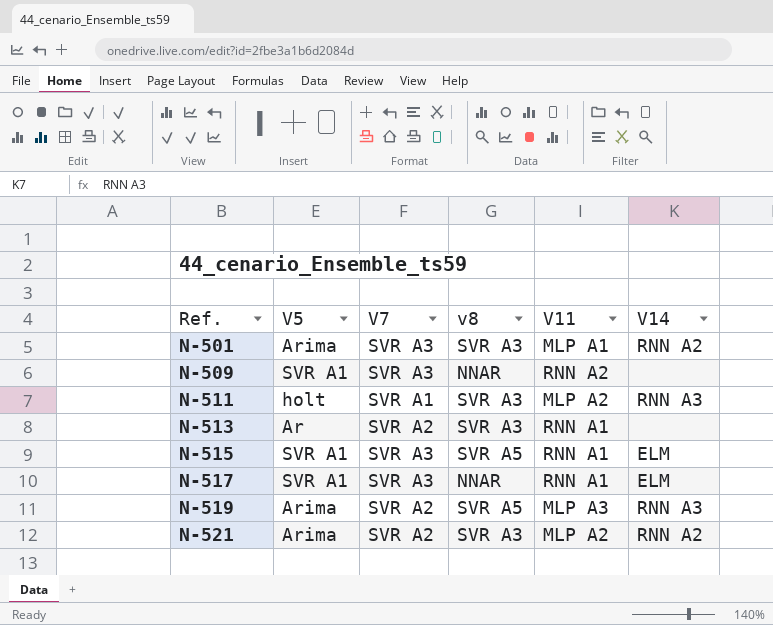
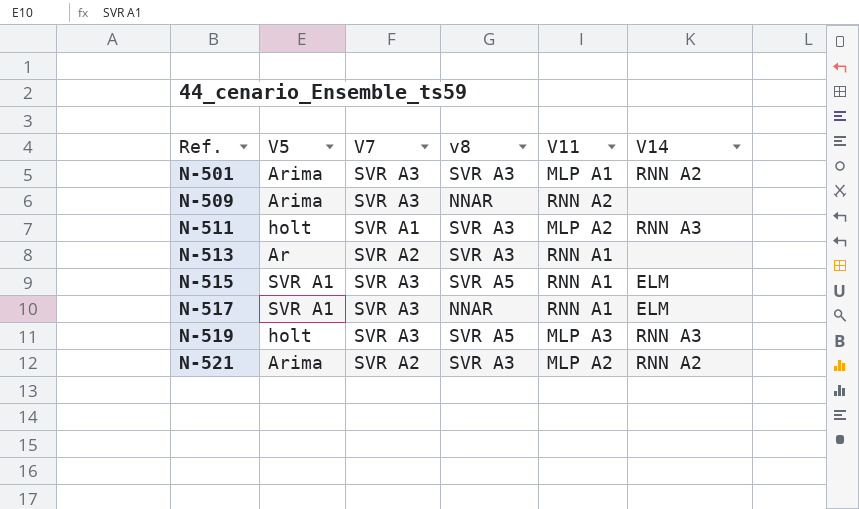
N-509 | V5: SVR A1 -> Arima
N-519 | V5: Arima -> holt
N-519 | V7: SVR A2 -> SVR A3

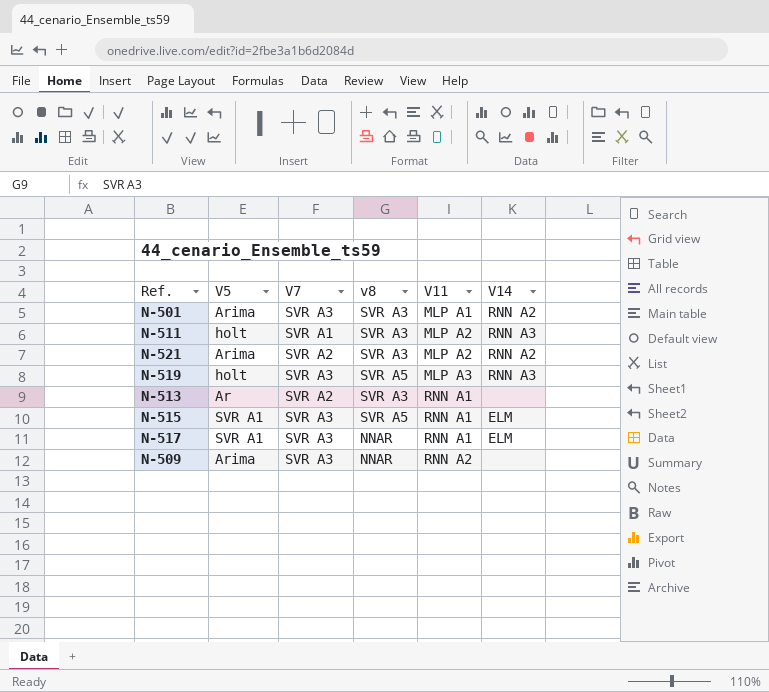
row order: Ref. ascending -> V11 ascending

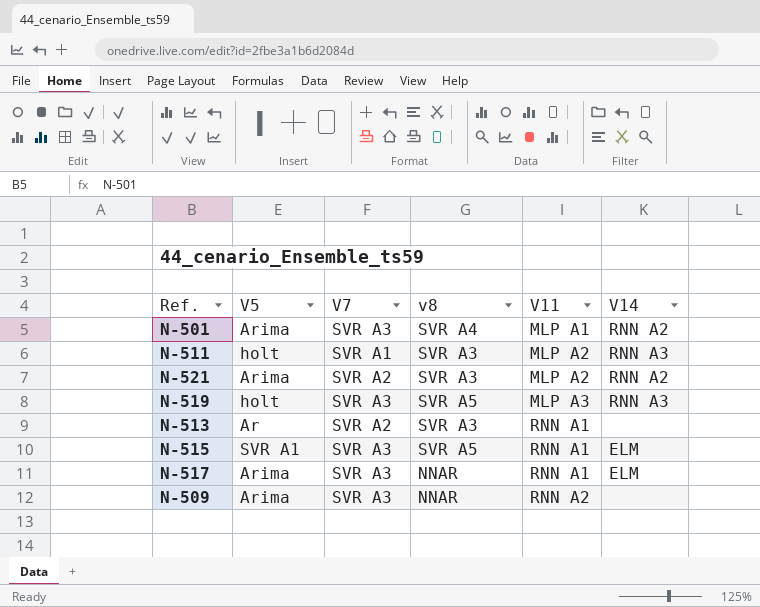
N-501 | v8: SVR A3 -> SVR A4
N-517 | V5: SVR A1 -> Arima

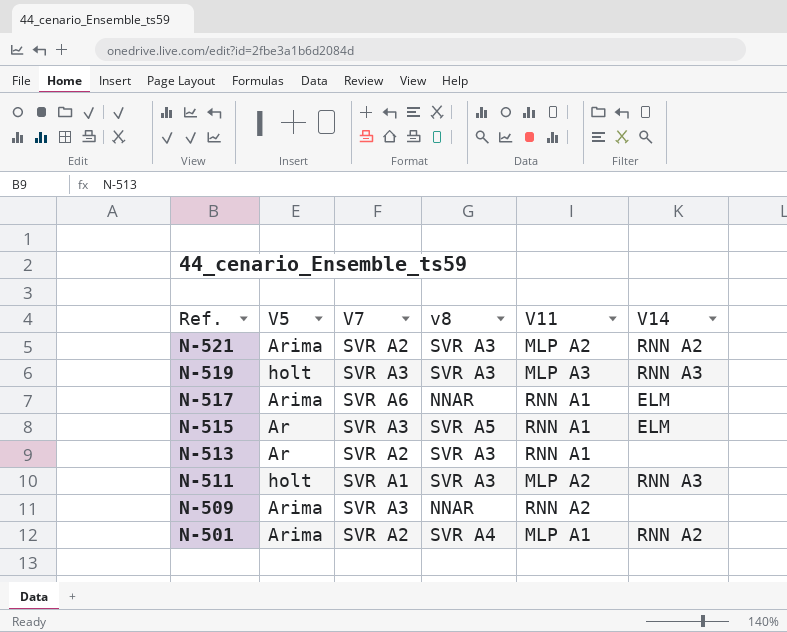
row order: V11 ascending -> Ref. descending
N-519 | v8: SVR A5 -> SVR A3
N-517 | V7: SVR A3 -> SVR A6
N-515 | V5: SVR A1 -> Ar
N-501 | V7: SVR A3 -> SVR A2

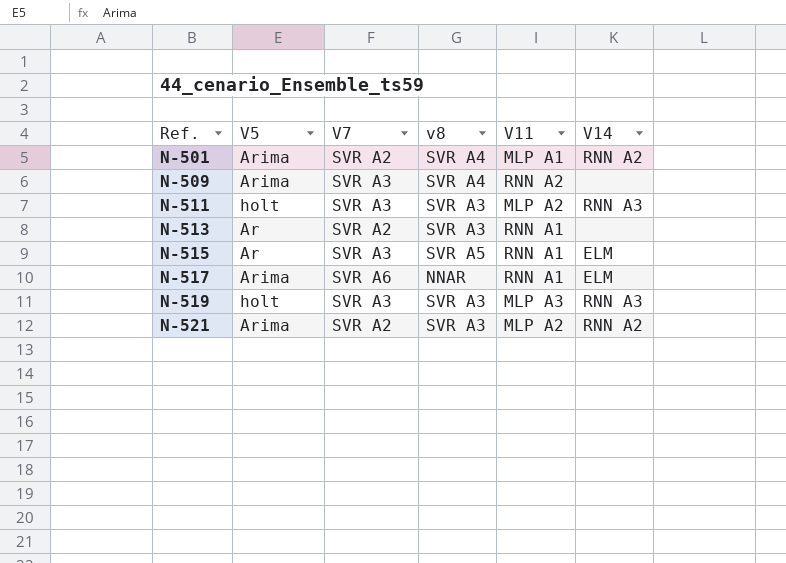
row order: Ref. descending -> Ref. ascending
N-509 | v8: NNAR -> SVR A4
N-511 | V7: SVR A1 -> SVR A3

